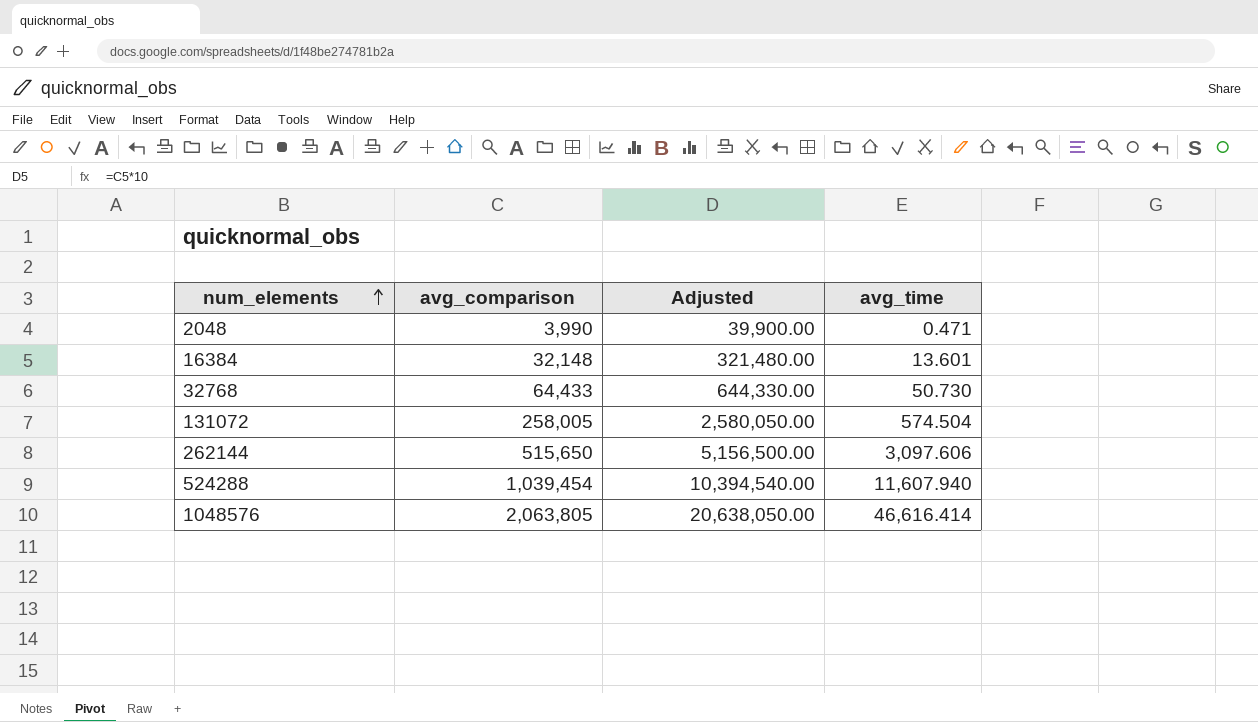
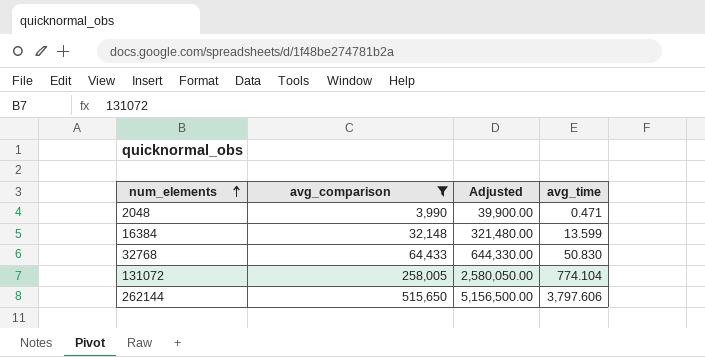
filter: none -> avg_comparison <= 515,650
16384 | avg_time: 13.601 -> 13.599
32768 | avg_time: 50.730 -> 50.830
131072 | avg_time: 574.504 -> 774.104
262144 | avg_time: 3,097.606 -> 3,797.606

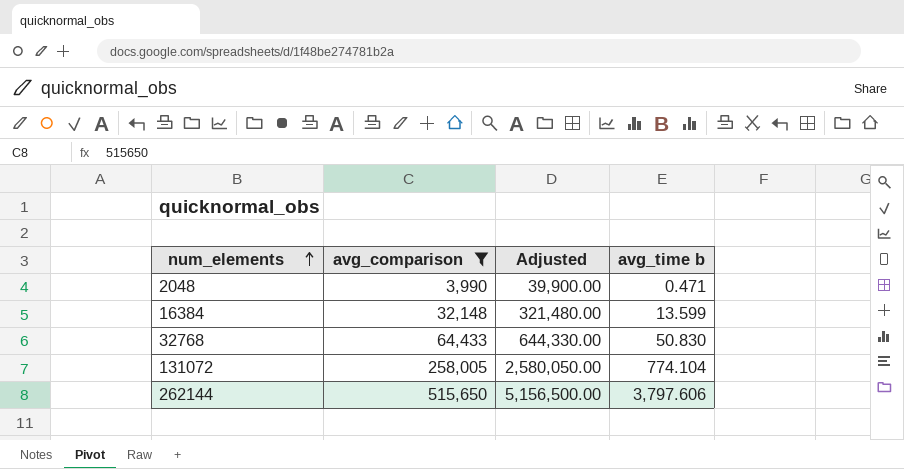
column name: avg_time -> avg_time b

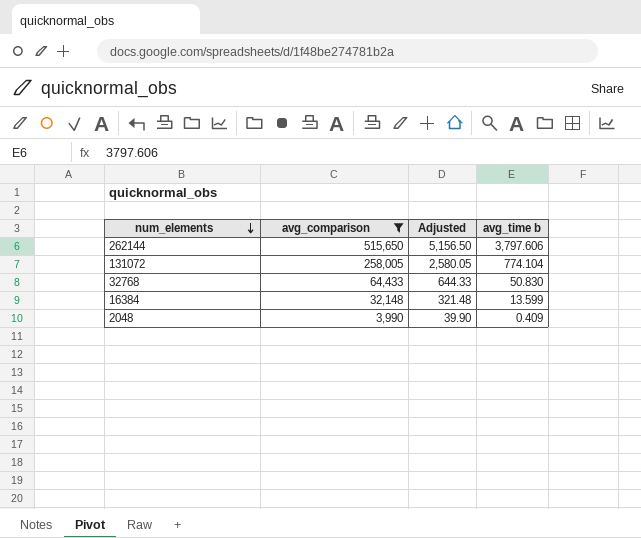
row order: num_elements ascending -> num_elements descending
column Adjusted | formula: [avg_comparison] * 10 -> [avg_comparison] * 0.01
2048 | avg_time b: 0.471 -> 0.409

